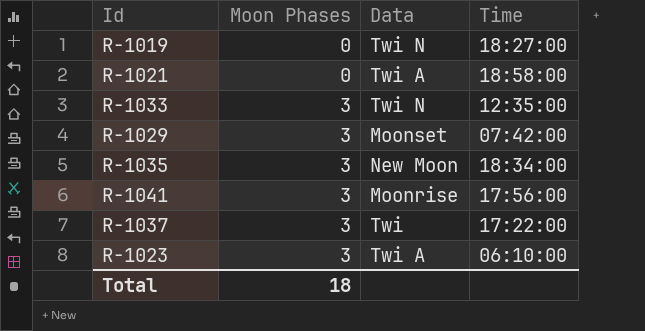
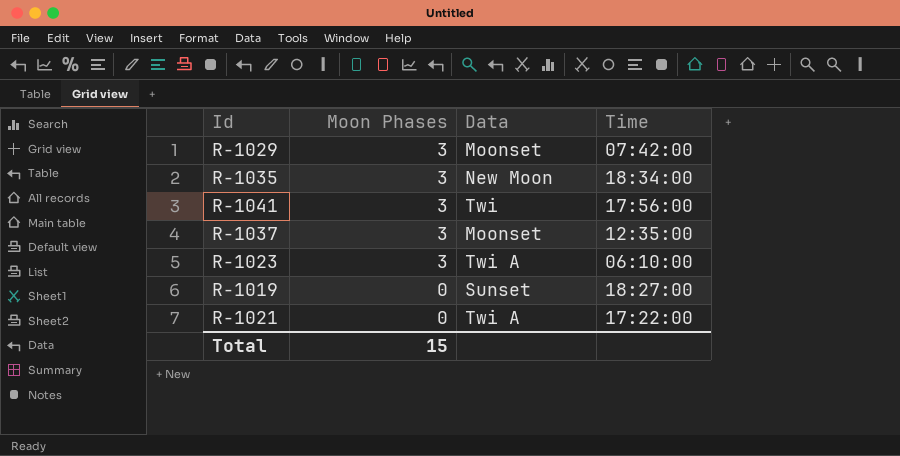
row order: Moon Phases ascending -> Moon Phases descending
row R-1033: 3 | Twi N | 12:35:00 -> none
R-1041 | Data: Moonrise -> Twi
R-1037 | Data: Twi -> Moonset
R-1037 | Time: 17:22:00 -> 12:35:00
R-1019 | Data: Twi N -> Sunset
R-1021 | Time: 18:58:00 -> 17:22:00
Total | Moon Phases: 18 -> 15

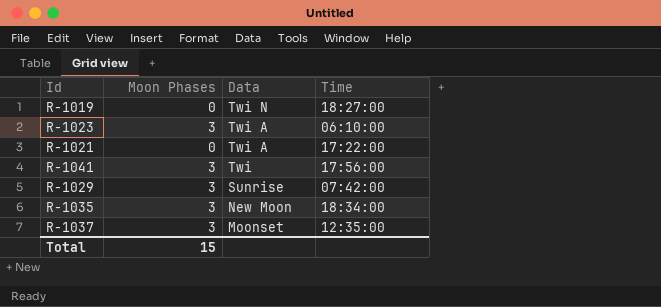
row order: Moon Phases descending -> Data descending
R-1019 | Data: Sunset -> Twi N
R-1029 | Data: Moonset -> Sunrise

